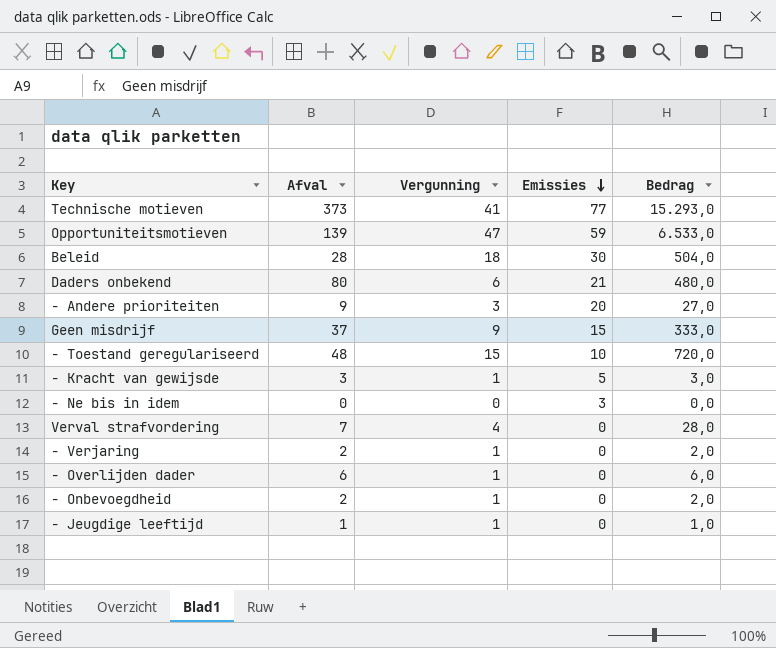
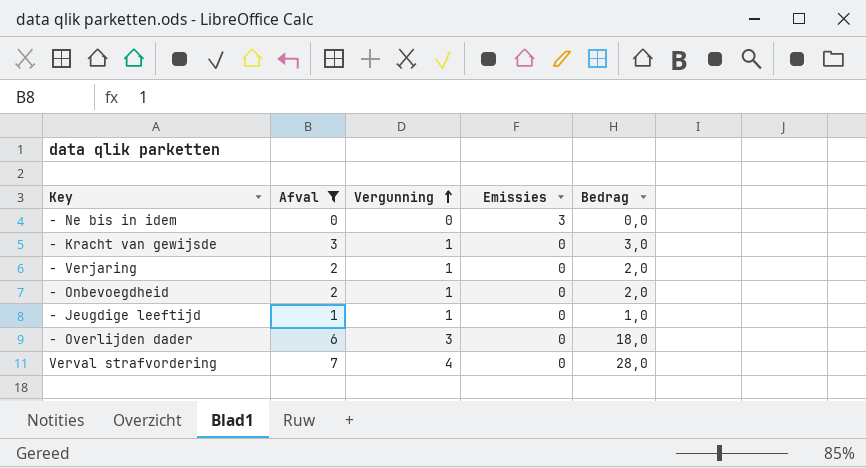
filter: none -> Afval <= 7
row order: Emissies descending -> Vergunning ascending
- Kracht van gewijsde | Emissies: 5 -> 0
- Overlijden dader | Vergunning: 1 -> 3
- Overlijden dader | Bedrag: 6,0 -> 18,0

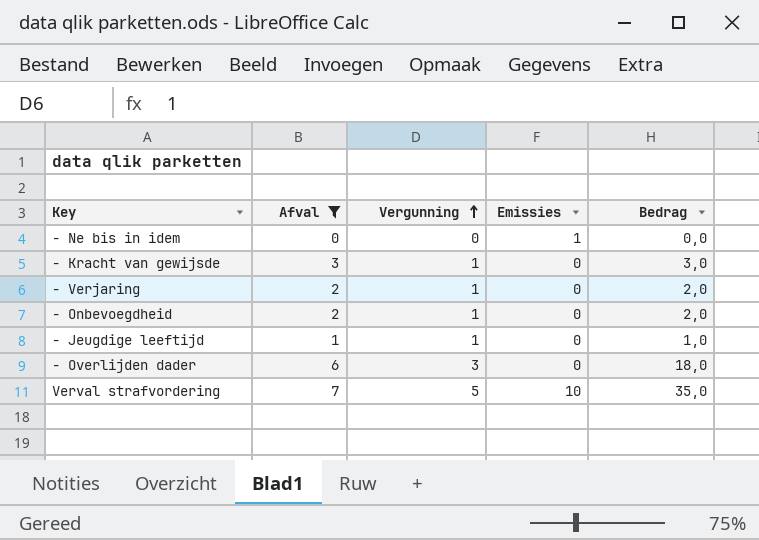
- Ne bis in idem | Emissies: 3 -> 1
Verval strafvordering | Vergunning: 4 -> 5
Verval strafvordering | Emissies: 0 -> 10
Verval strafvordering | Bedrag: 28,0 -> 35,0

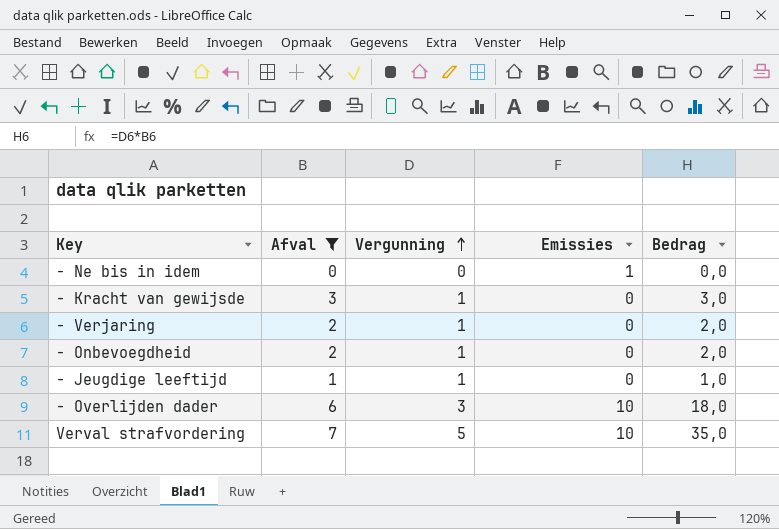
- Overlijden dader | Emissies: 0 -> 10

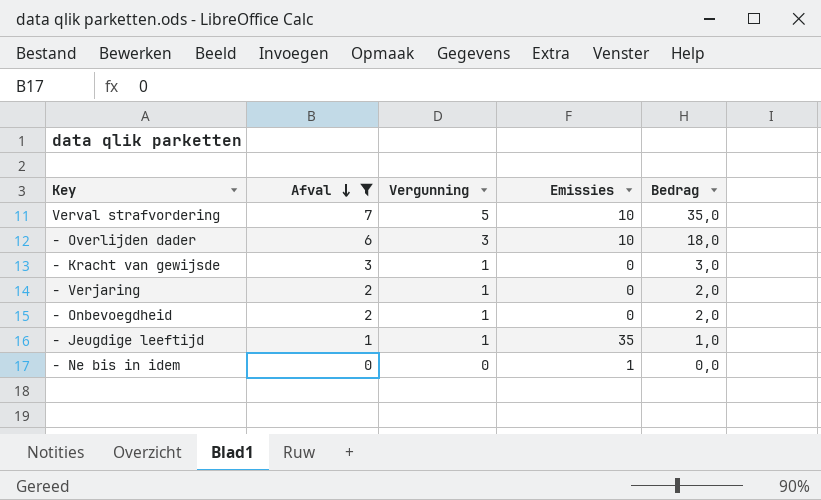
row order: Vergunning ascending -> Afval descending
- Jeugdige leeftijd | Emissies: 0 -> 35

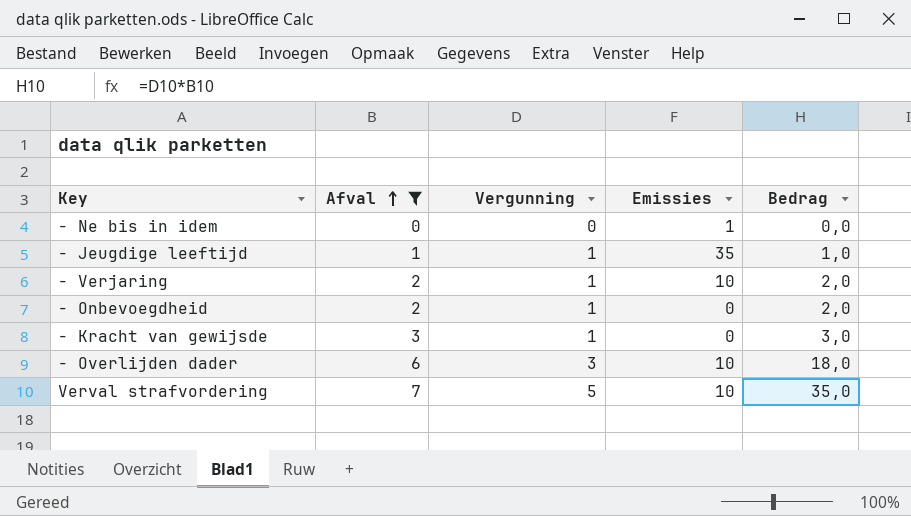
row order: Afval descending -> Afval ascending
- Verjaring | Emissies: 0 -> 10

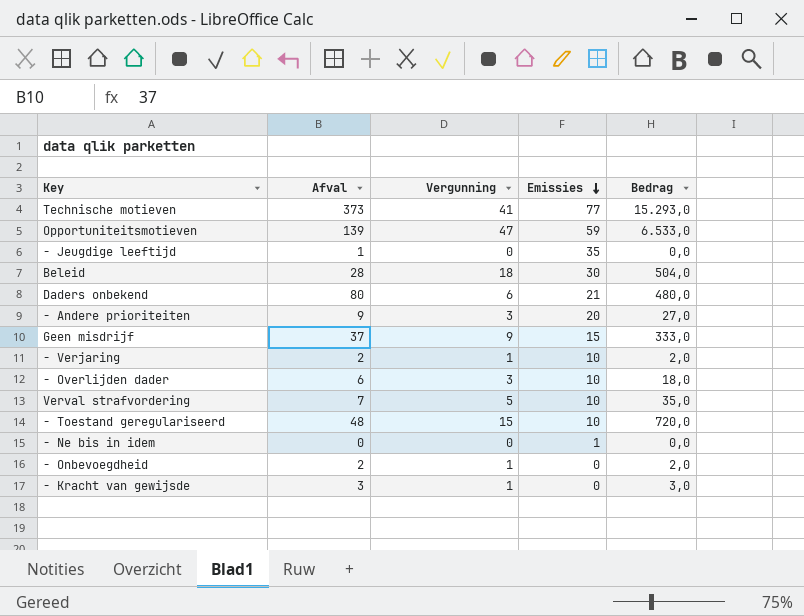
filter: Afval <= 7 -> none
row order: Afval ascending -> Emissies descending
- Jeugdige leeftijd | Vergunning: 1 -> 0
- Jeugdige leeftijd | Bedrag: 1,0 -> 0,0

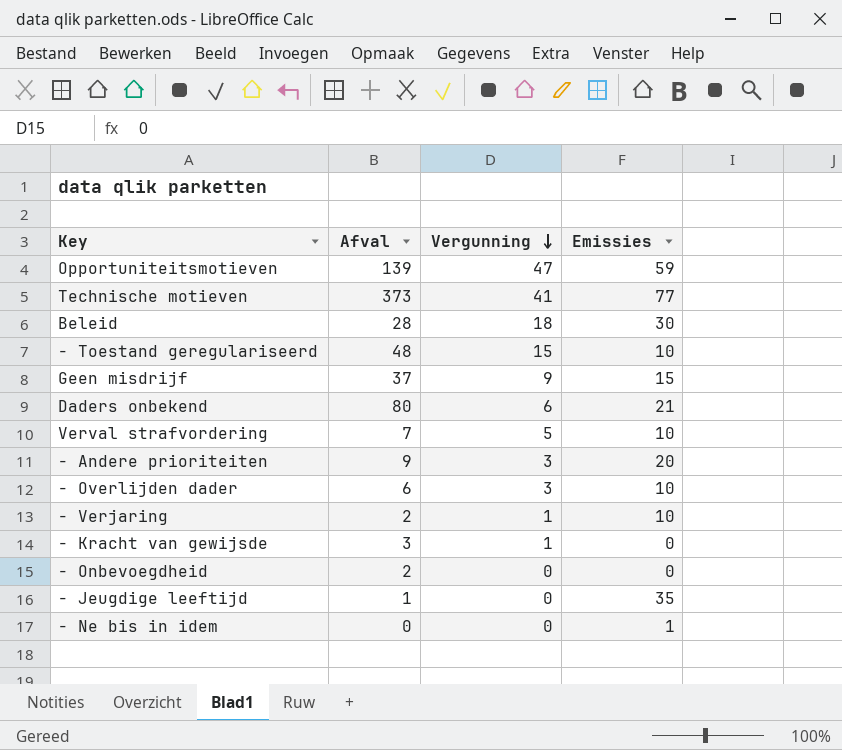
row order: Emissies descending -> Vergunning descending
column Bedrag | formula: [Afval] * [Vergunning] -> none
- Onbevoegdheid | Vergunning: 1 -> 0

